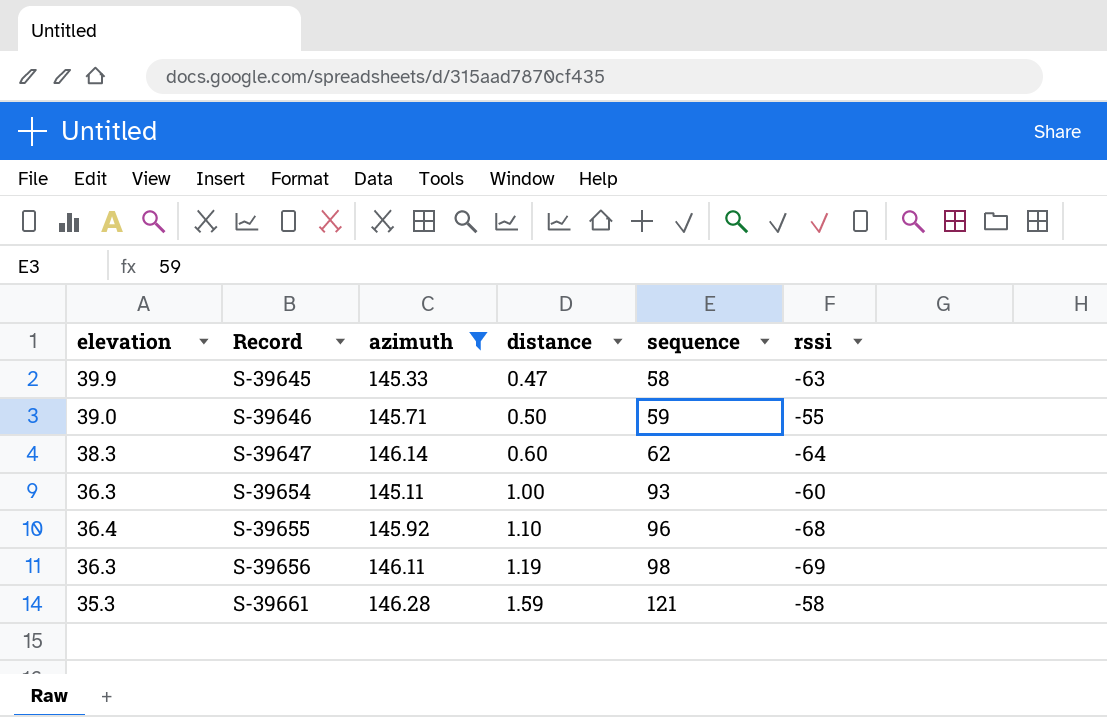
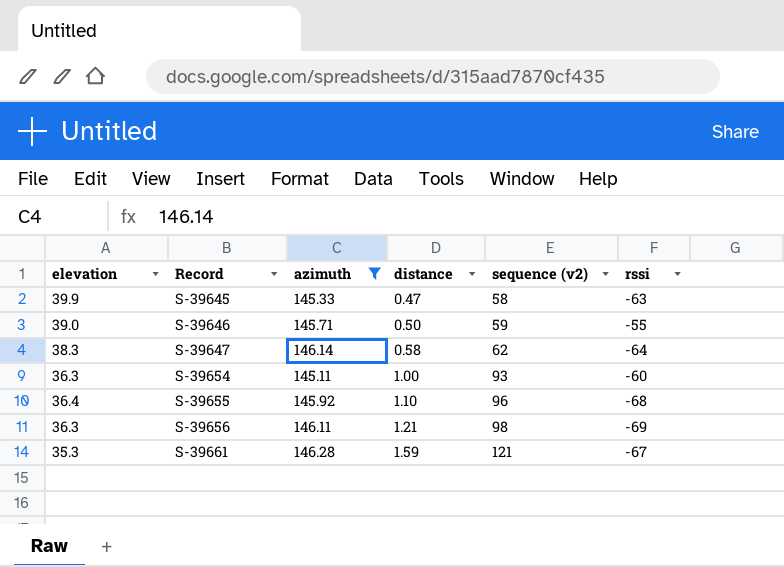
column name: sequence -> sequence (v2)
S-39647 | distance: 0.60 -> 0.58
S-39656 | distance: 1.19 -> 1.21
S-39661 | rssi: -58 -> -67

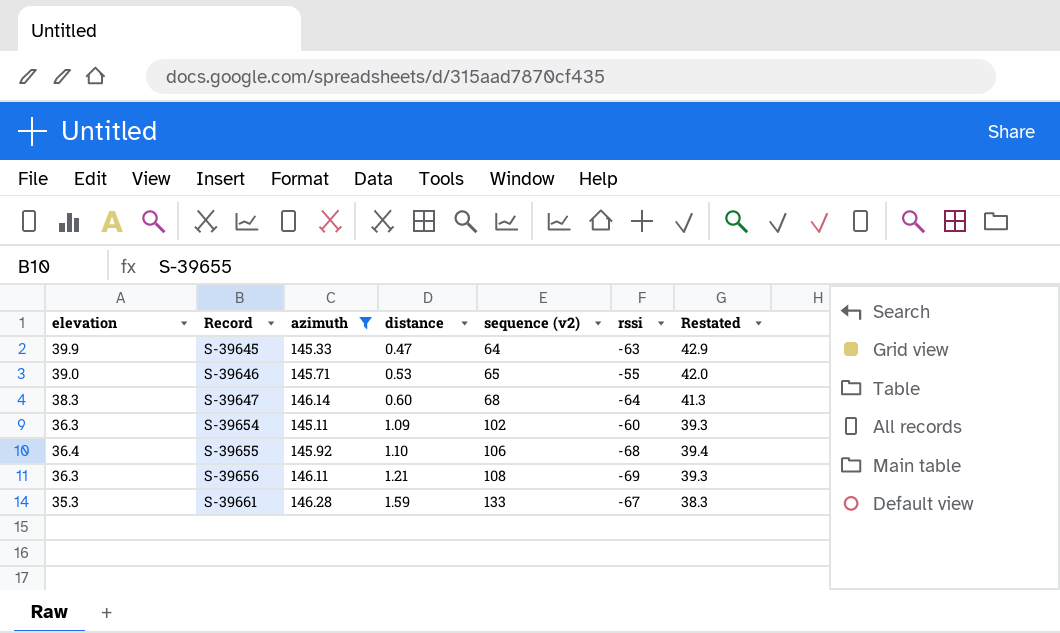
column Restated | formula: none -> [elevation] + 3
S-39645 | sequence (v2): 58 -> 64
S-39646 | distance: 0.50 -> 0.53
S-39646 | sequence (v2): 59 -> 65
S-39647 | distance: 0.58 -> 0.60
S-39647 | sequence (v2): 62 -> 68
S-39654 | distance: 1.00 -> 1.09
S-39654 | sequence (v2): 93 -> 102
S-39655 | sequence (v2): 96 -> 106
S-39656 | sequence (v2): 98 -> 108
S-39661 | sequence (v2): 121 -> 133

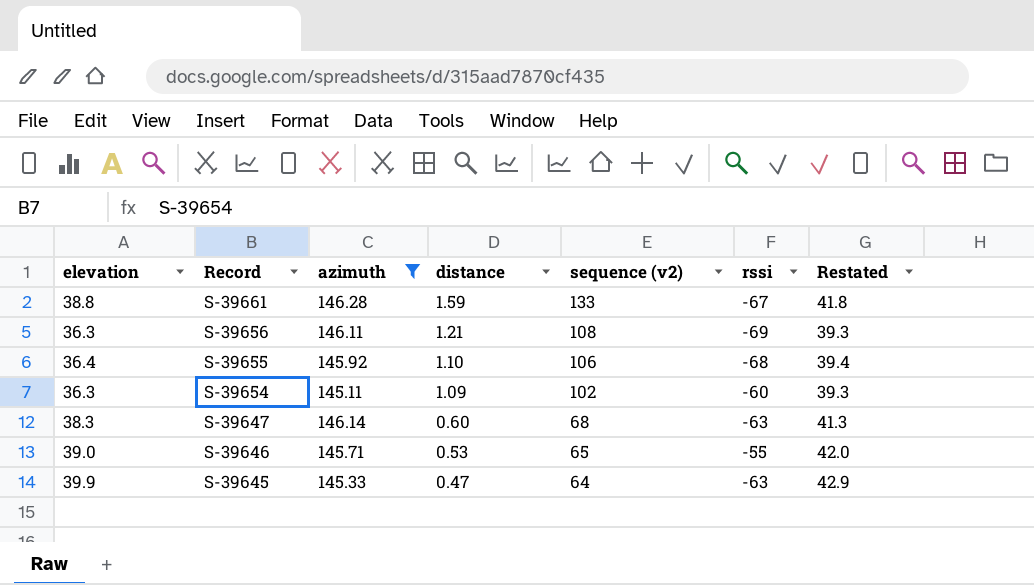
row order: Record ascending -> Record descending
S-39661 | elevation: 35.3 -> 38.8
S-39661 | Restated: 38.3 -> 41.8
S-39647 | rssi: -64 -> -63

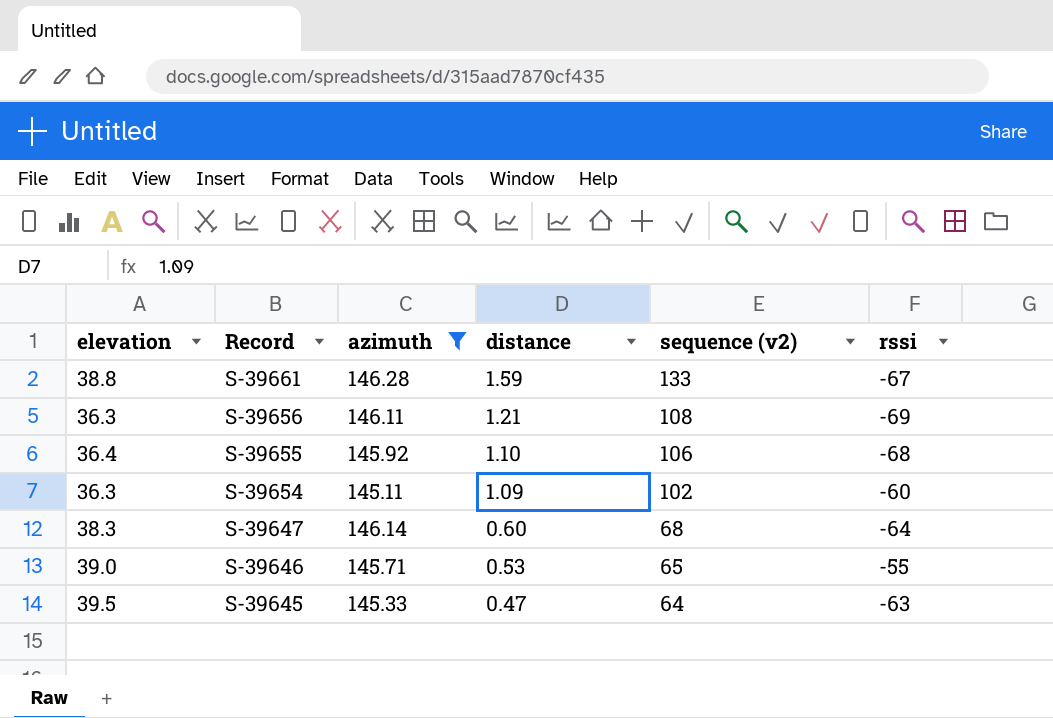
column Restated | formula: [elevation] + 3 -> none
S-39647 | rssi: -63 -> -64
S-39645 | elevation: 39.9 -> 39.5

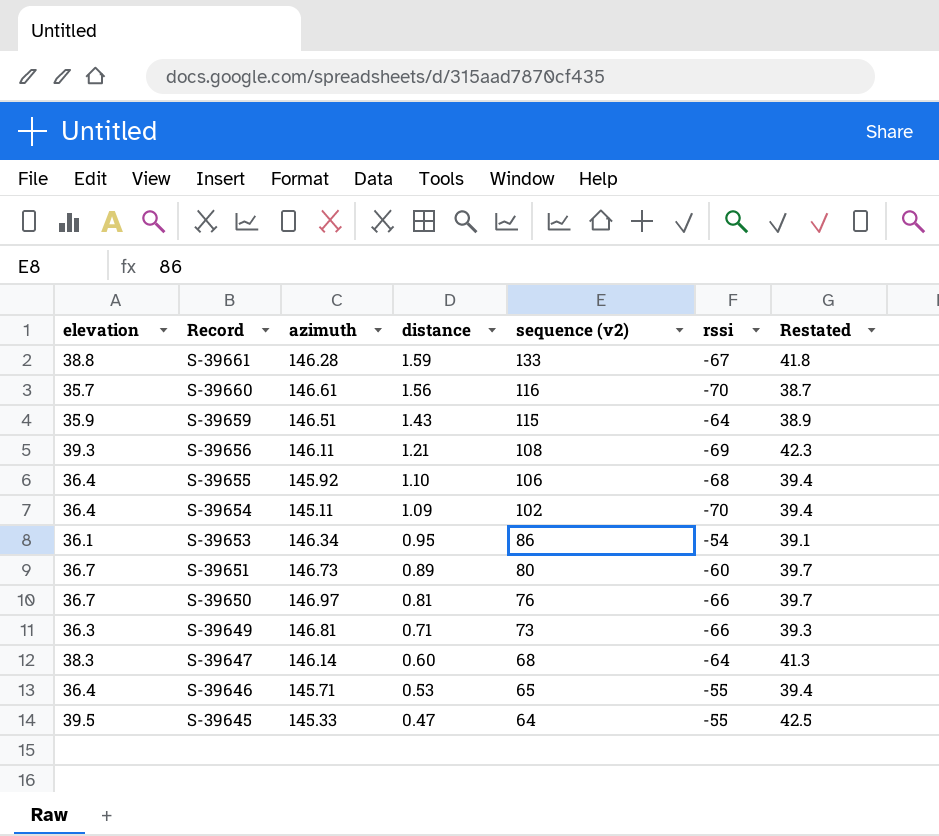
filter: azimuth <= 146.28 -> none
column Restated | formula: none -> [elevation] + 3
S-39656 | elevation: 36.3 -> 39.3
S-39654 | elevation: 36.3 -> 36.4
S-39654 | rssi: -60 -> -70
S-39646 | elevation: 39.0 -> 36.4
S-39645 | rssi: -63 -> -55

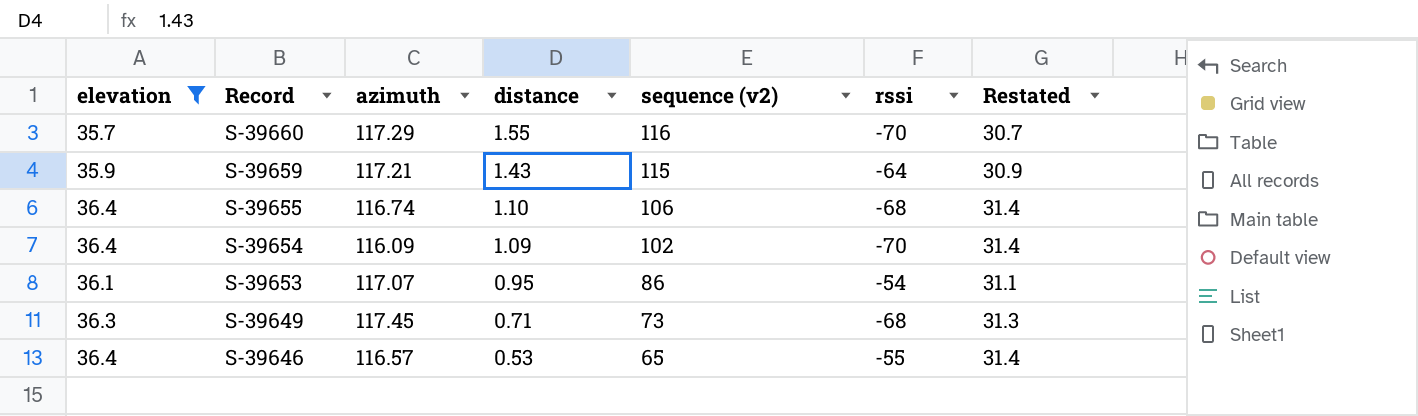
filter: none -> elevation <= 36.4
column Restated | formula: [elevation] + 3 -> [elevation] - 5
S-39660 | azimuth: 146.61 -> 117.29
S-39660 | distance: 1.56 -> 1.55
S-39659 | azimuth: 146.51 -> 117.21
S-39655 | azimuth: 145.92 -> 116.74
S-39654 | azimuth: 145.11 -> 116.09
S-39653 | azimuth: 146.34 -> 117.07
S-39649 | azimuth: 146.81 -> 117.45
S-39649 | rssi: -66 -> -68
S-39646 | azimuth: 145.71 -> 116.57

